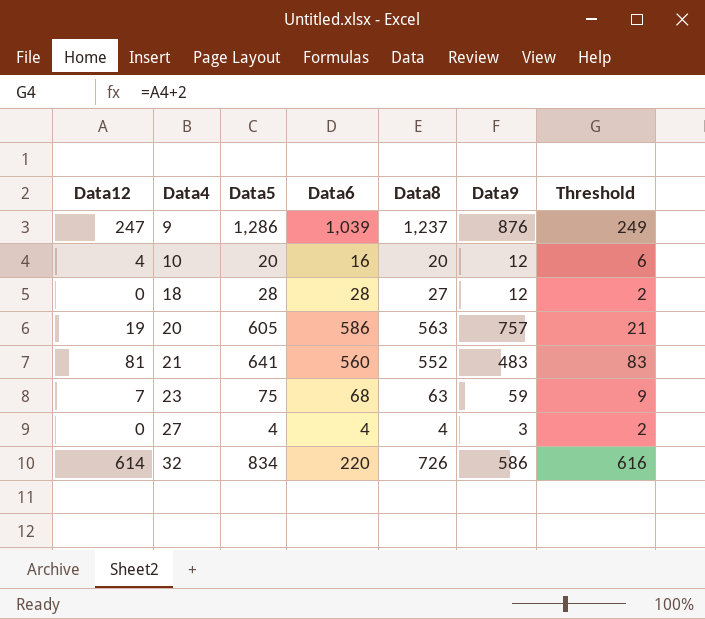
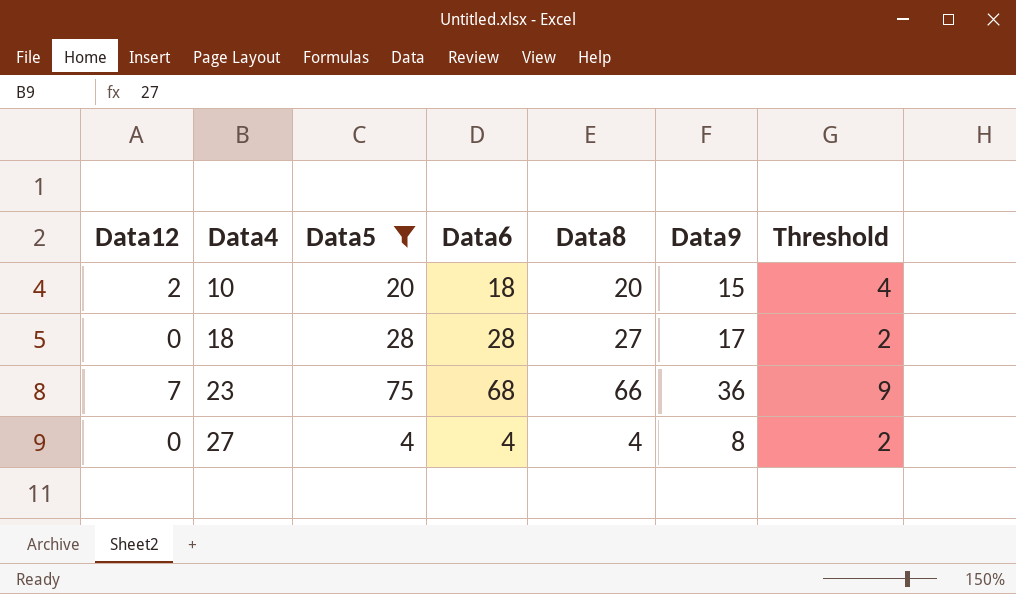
filter: none -> Data5 <= 75
10 | Data12: 4 -> 2
10 | Data6: 16 -> 18
10 | Data9: 12 -> 15
10 | Threshold: 6 -> 4
18 | Data9: 12 -> 17
23 | Data8: 63 -> 66
23 | Data9: 59 -> 36
27 | Data9: 3 -> 8

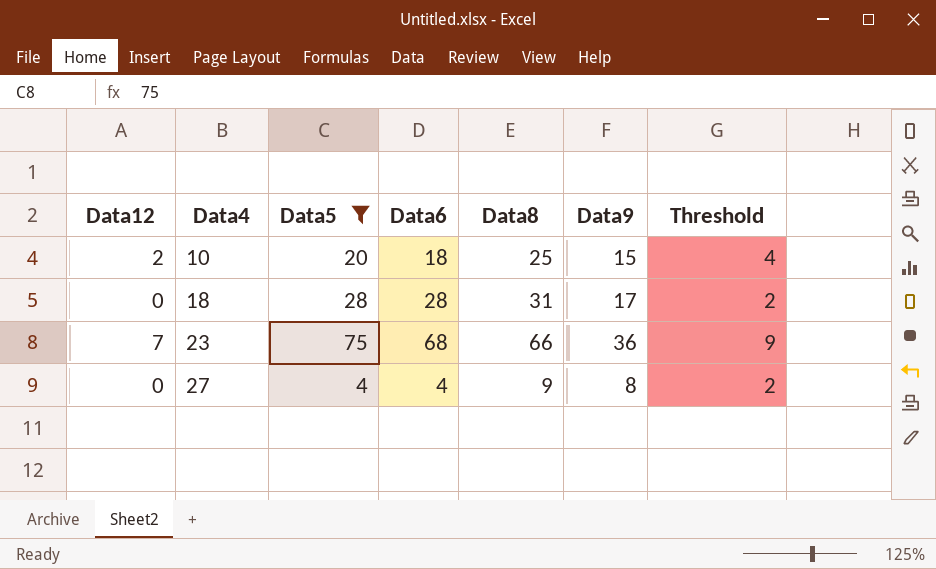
10 | Data8: 20 -> 25
18 | Data8: 27 -> 31
27 | Data8: 4 -> 9

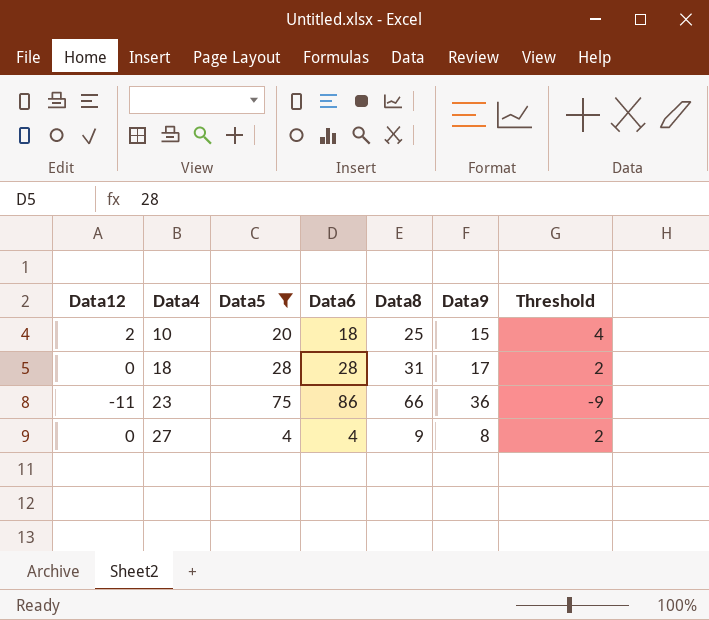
23 | Data12: 7 -> -11
23 | Data6: 68 -> 86
23 | Threshold: 9 -> -9

